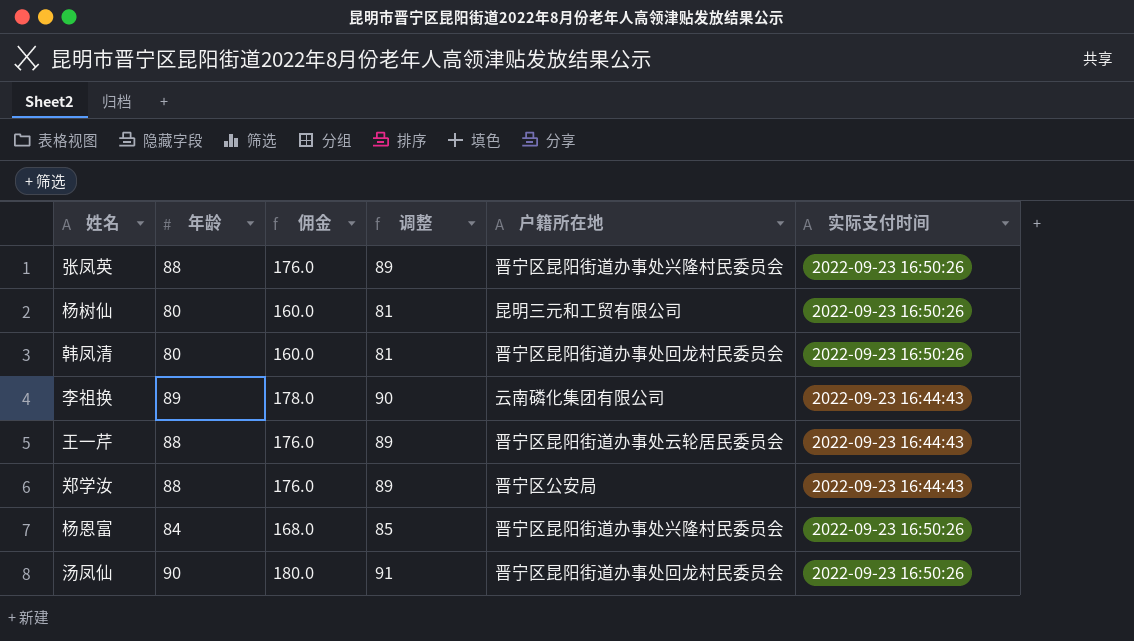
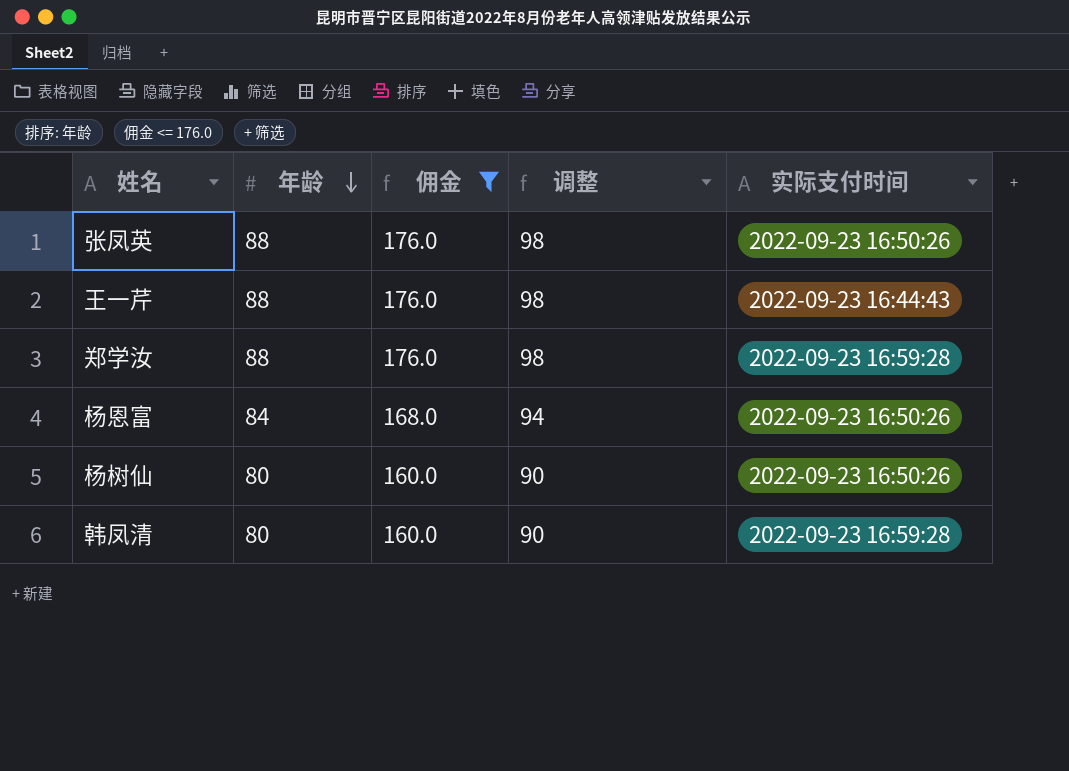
filter: none -> 佣金 <= 176.0
row order: none -> 年龄 descending
column 户籍所在地 | position: 5 -> none
column 调整 | formula: [年龄] + 1 -> [年龄] + 10
郑学汝 | 实际支付时间: 2022-09-23 16:44:43 -> 2022-09-23 16:59:28
韩凤清 | 实际支付时间: 2022-09-23 16:50:26 -> 2022-09-23 16:59:28

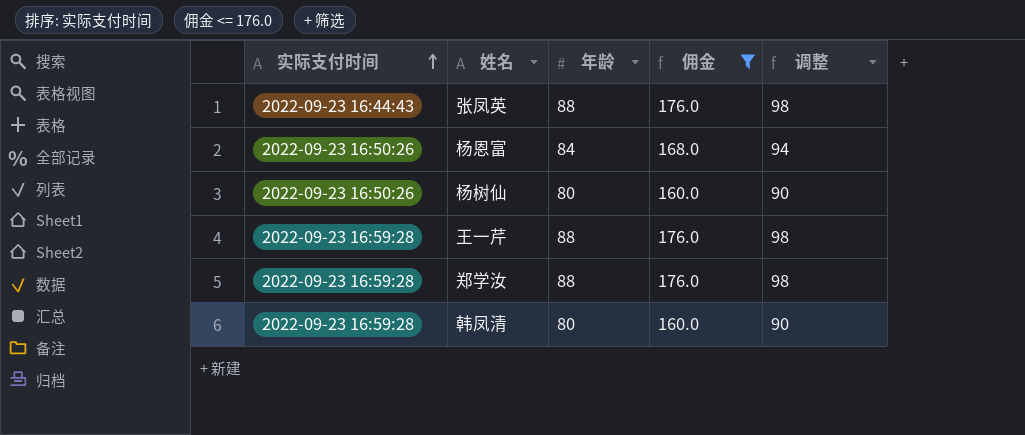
row order: 年龄 descending -> 实际支付时间 ascending
column 实际支付时间 | position: 5 -> 1
张凤英 | 实际支付时间: 2022-09-23 16:50:26 -> 2022-09-23 16:44:43
王一芹 | 实际支付时间: 2022-09-23 16:44:43 -> 2022-09-23 16:59:28

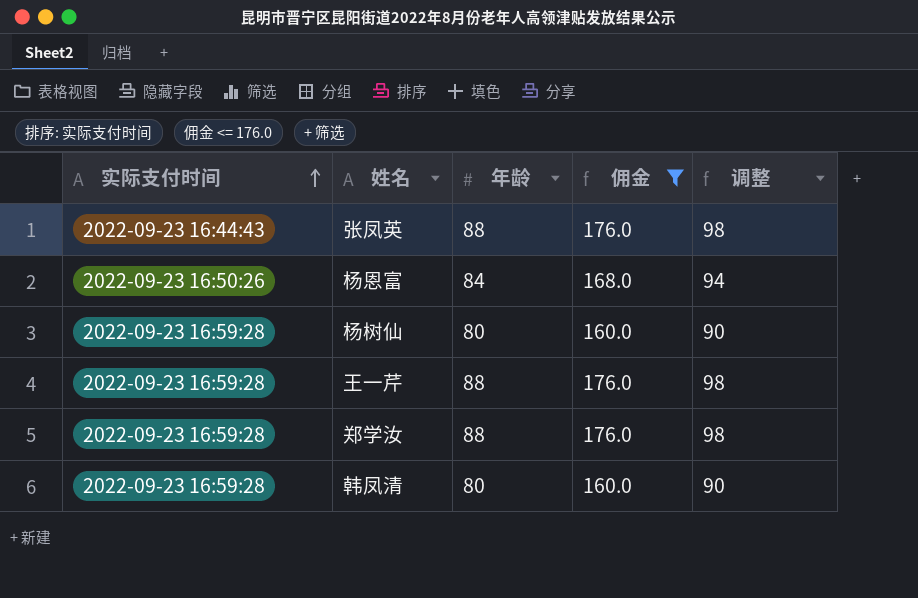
杨树仙 | 实际支付时间: 2022-09-23 16:50:26 -> 2022-09-23 16:59:28

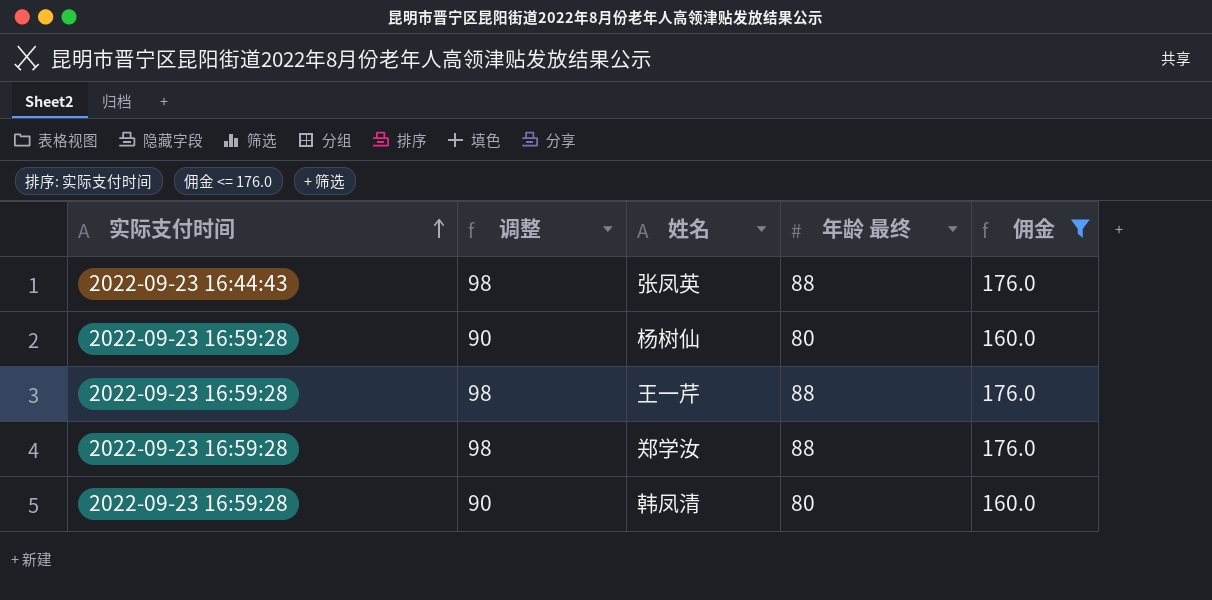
column 调整 | position: 5 -> 2
column name: 年龄 -> 年龄 最终
row 杨恩富: 2022-09-23 16:50:26 | 84 | 168.0 | 94 -> none

